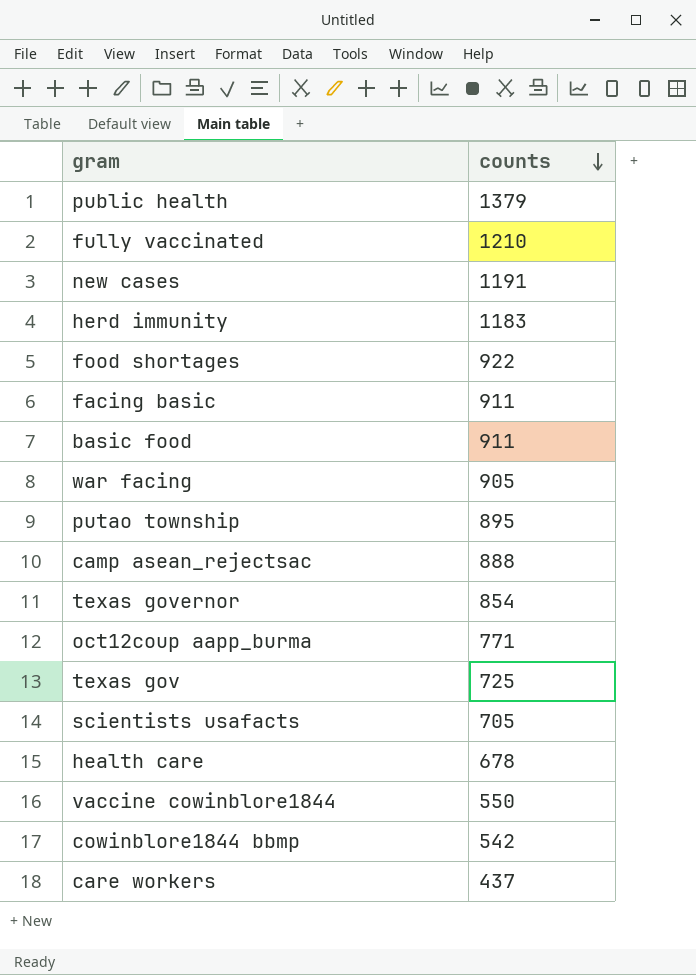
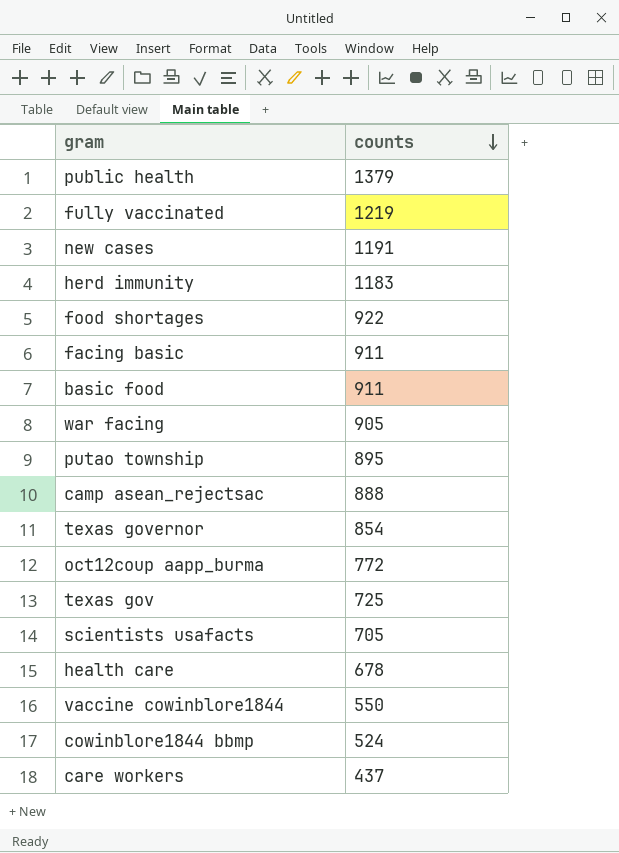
fully vaccinated | counts: 1210 -> 1219
oct12coup aapp_burma | counts: 771 -> 772
cowinblore1844 bbmp | counts: 542 -> 524

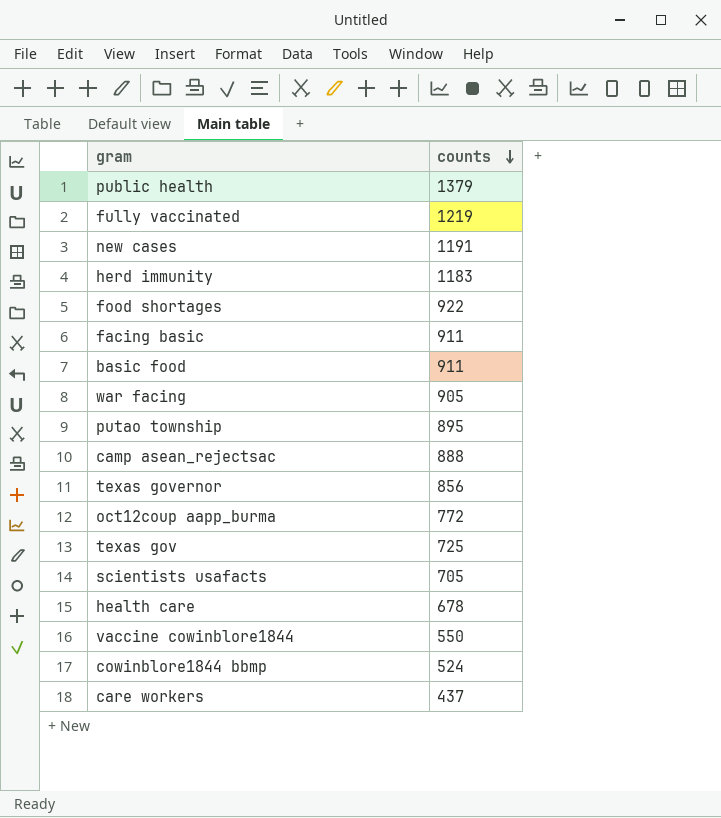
texas governor | counts: 854 -> 856

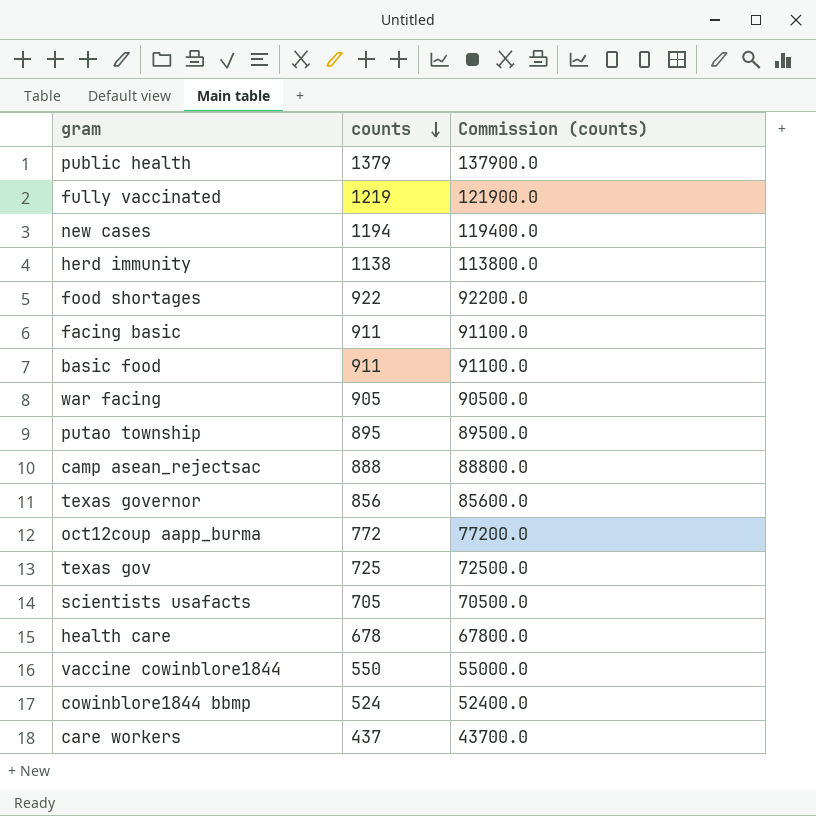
column Commission (counts) | formula: none -> [counts] * 100
new cases | counts: 1191 -> 1194
herd immunity | counts: 1183 -> 1138

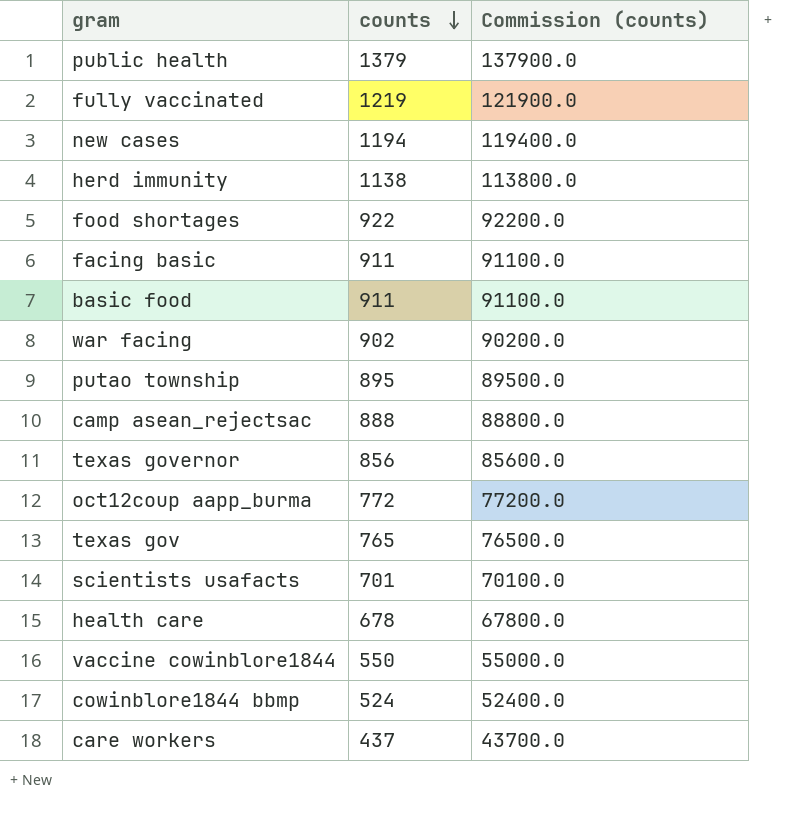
war facing | counts: 905 -> 902
war facing | Commission (counts): 90500.0 -> 90200.0
texas gov | counts: 725 -> 765
texas gov | Commission (counts): 72500.0 -> 76500.0
scientists usafacts | counts: 705 -> 701
scientists usafacts | Commission (counts): 70500.0 -> 70100.0

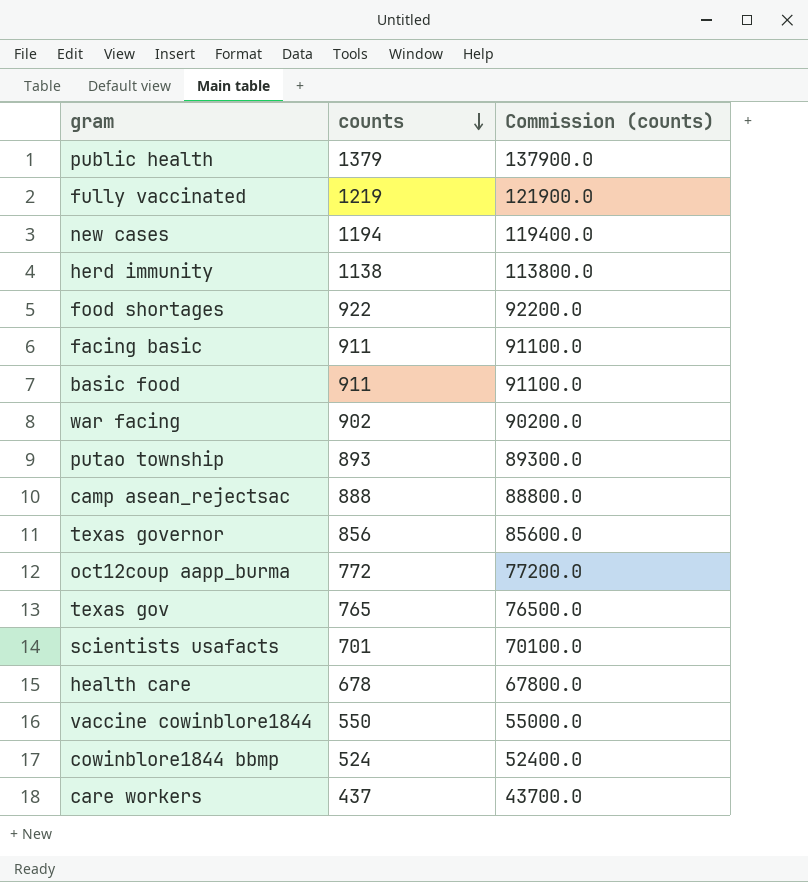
putao township | counts: 895 -> 893
putao township | Commission (counts): 89500.0 -> 89300.0

